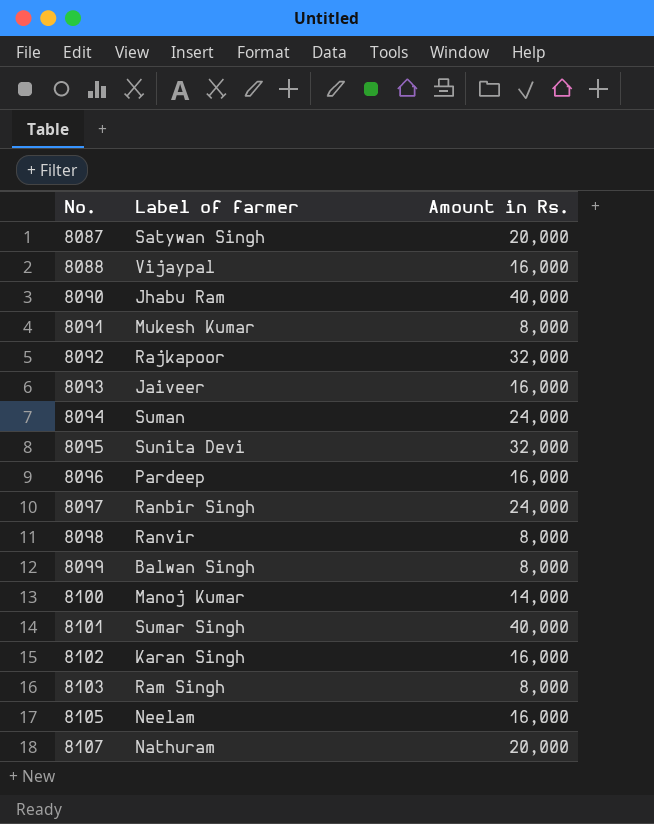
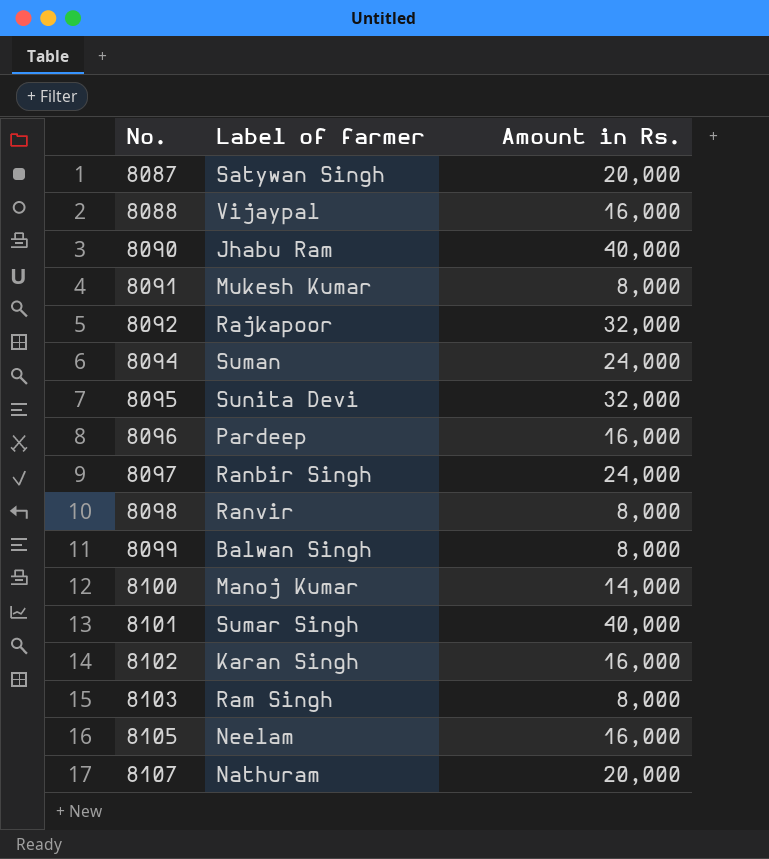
row 8093: Jaiveer | 16,000 -> none

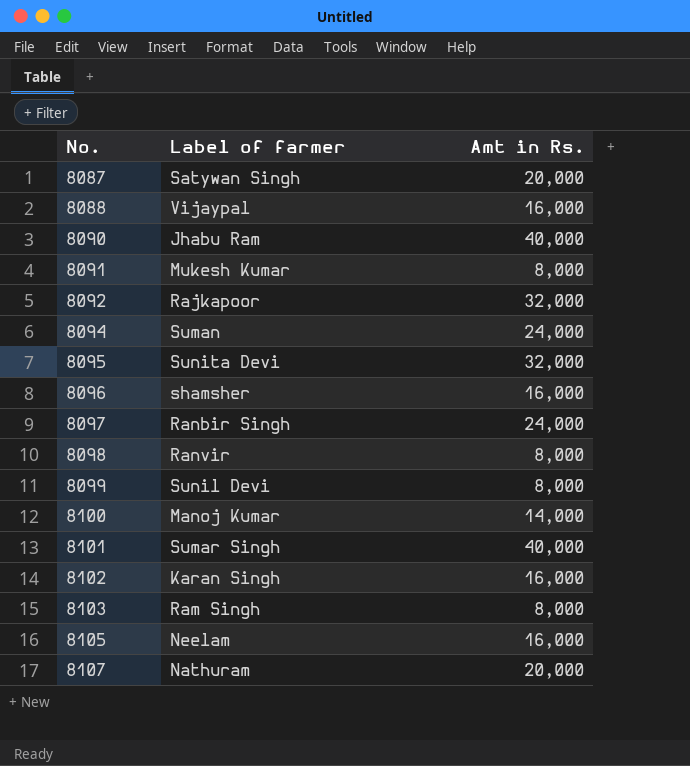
column name: Amount in Rs. -> Amt in Rs.
8096 | Label of farmer: Pardeep -> shamsher
8099 | Label of farmer: Balwan Singh -> Sunil Devi

